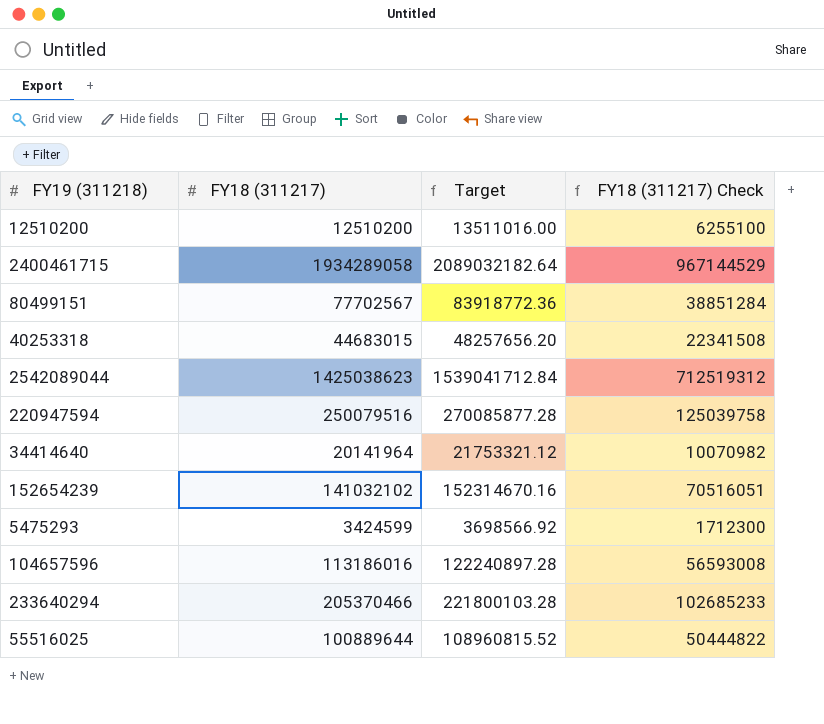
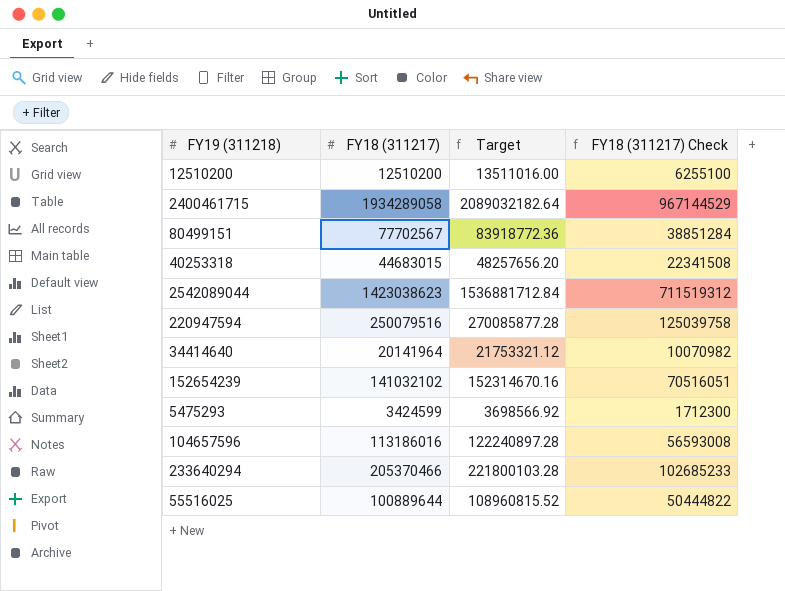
2542089044 | FY18 (311217): 1425038623 -> 1423038623
2542089044 | Target: 1539041712.84 -> 1536881712.84
2542089044 | FY18 (311217) Check: 712519312 -> 711519312

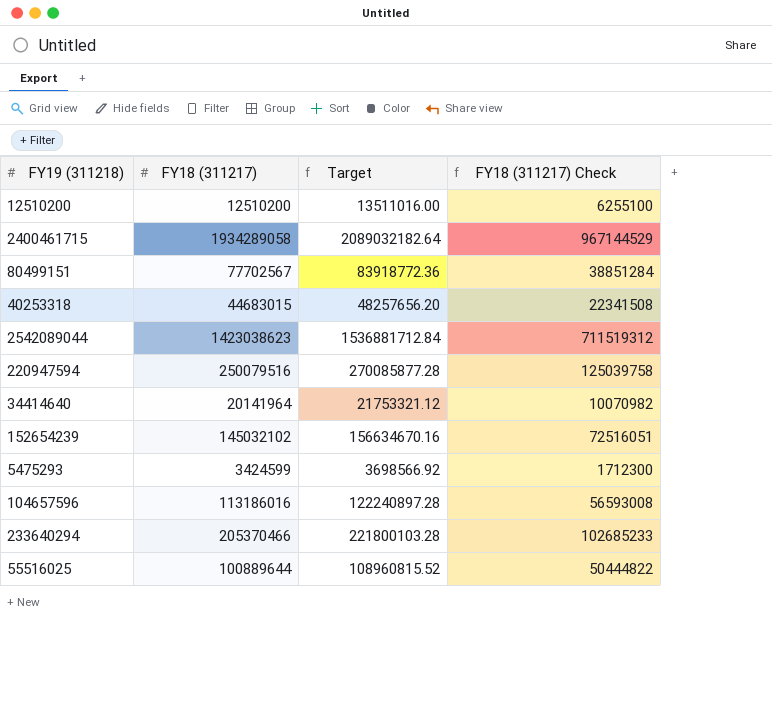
152654239 | FY18 (311217): 141032102 -> 145032102
152654239 | Target: 152314670.16 -> 156634670.16
152654239 | FY18 (311217) Check: 70516051 -> 72516051

